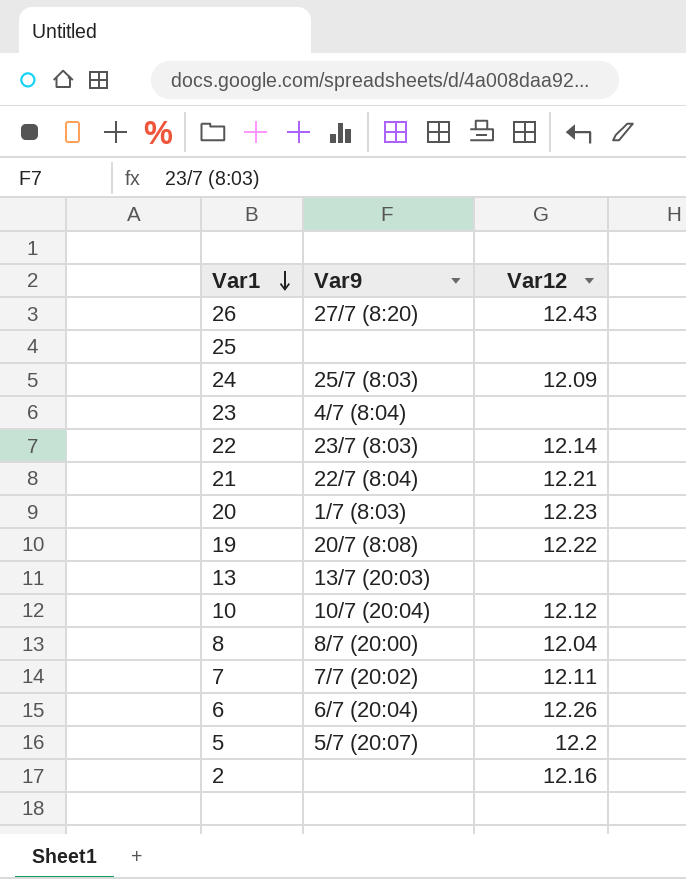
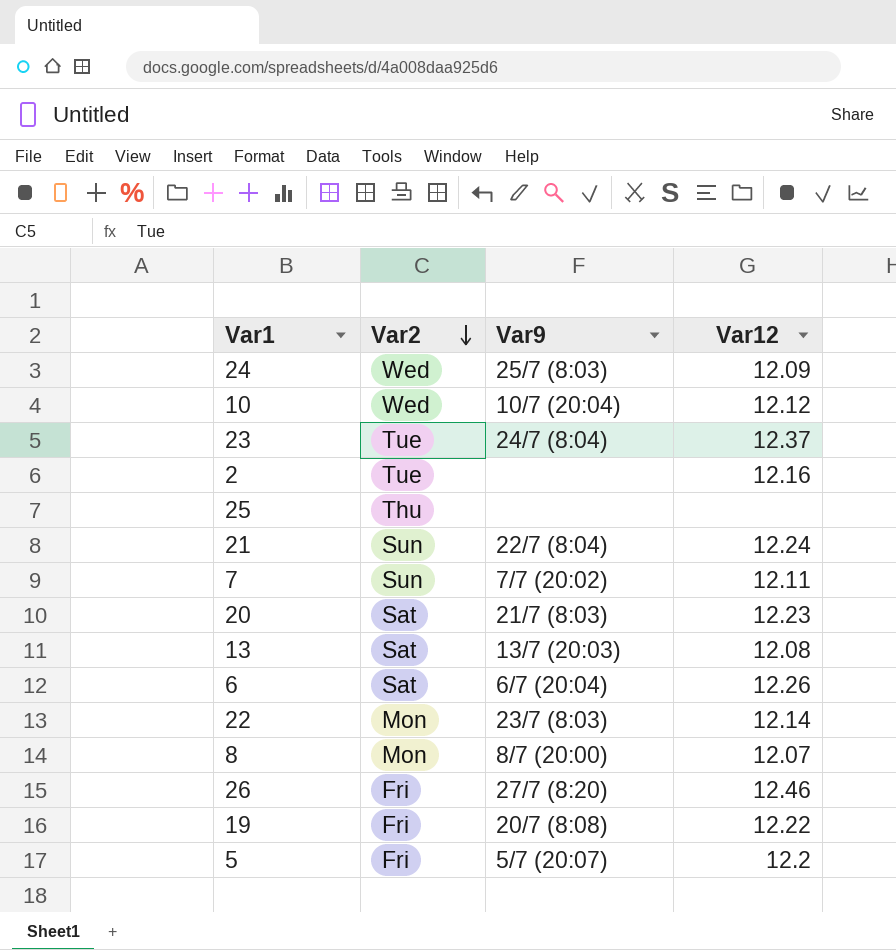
row order: Var1 descending -> Var2 descending
column Var2 | position: none -> 2
23 | Var9: 4/7 (8:04) -> 24/7 (8:04)
23 | Var12: none -> 12.37
21 | Var12: 12.21 -> 12.24
20 | Var9: 1/7 (8:03) -> 21/7 (8:03)
13 | Var12: none -> 12.08
8 | Var12: 12.04 -> 12.07
26 | Var12: 12.43 -> 12.46

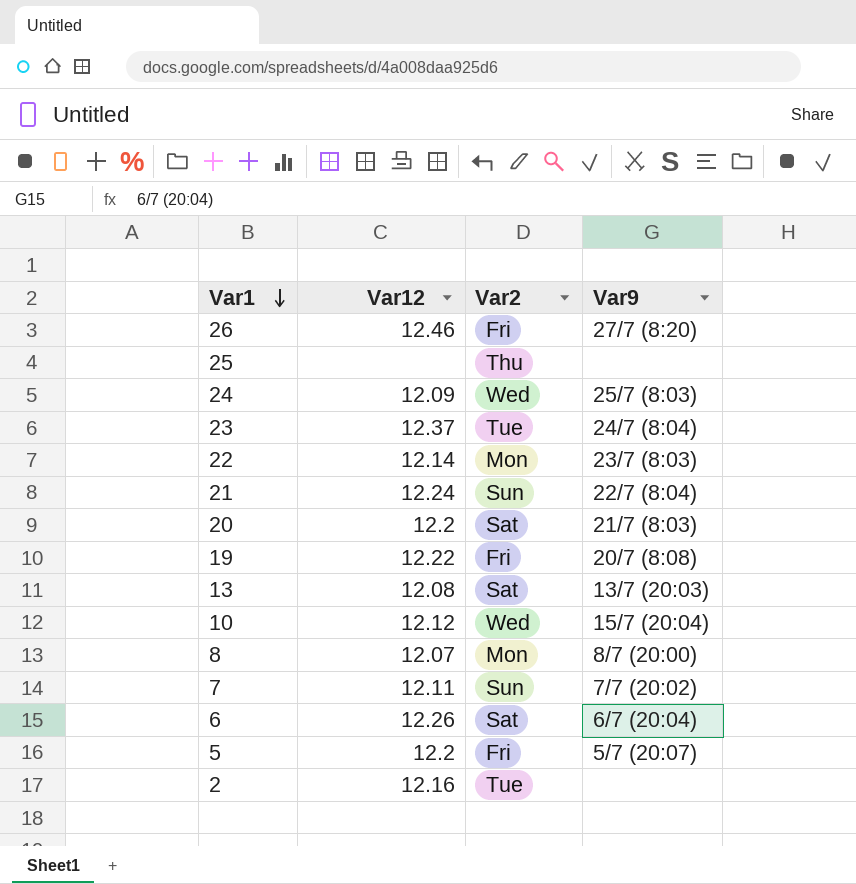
row order: Var2 descending -> Var1 descending
column Var12 | position: 4 -> 2
20 | Var12: 12.23 -> 12.2
10 | Var9: 10/7 (20:04) -> 15/7 (20:04)

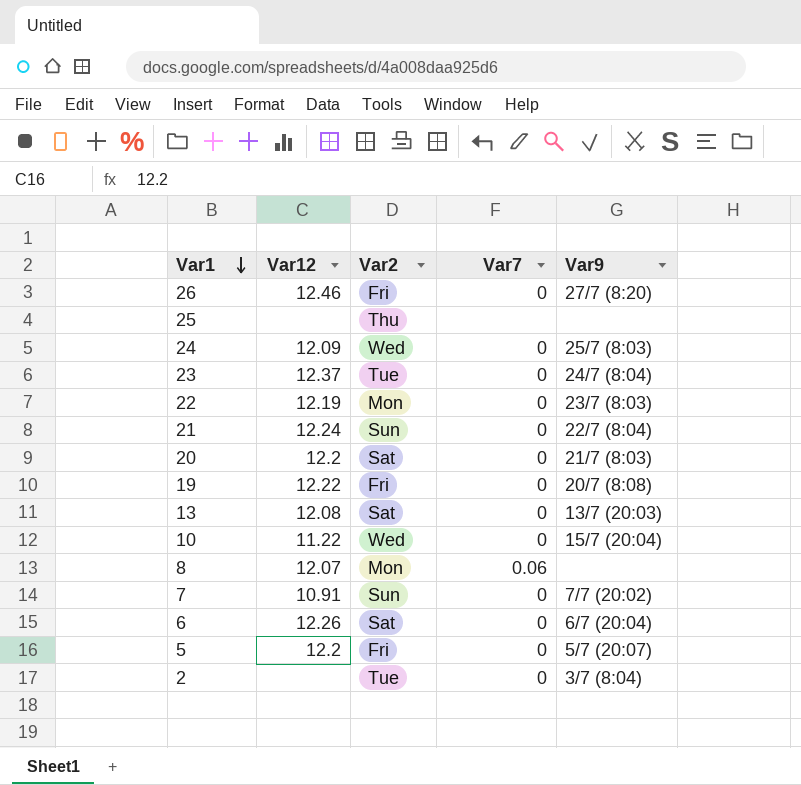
column Var7 | position: none -> 4
22 | Var12: 12.14 -> 12.19
10 | Var12: 12.12 -> 11.22
8 | Var9: 8/7 (20:00) -> none
7 | Var12: 12.11 -> 10.91
2 | Var12: 12.16 -> none
2 | Var9: none -> 3/7 (8:04)

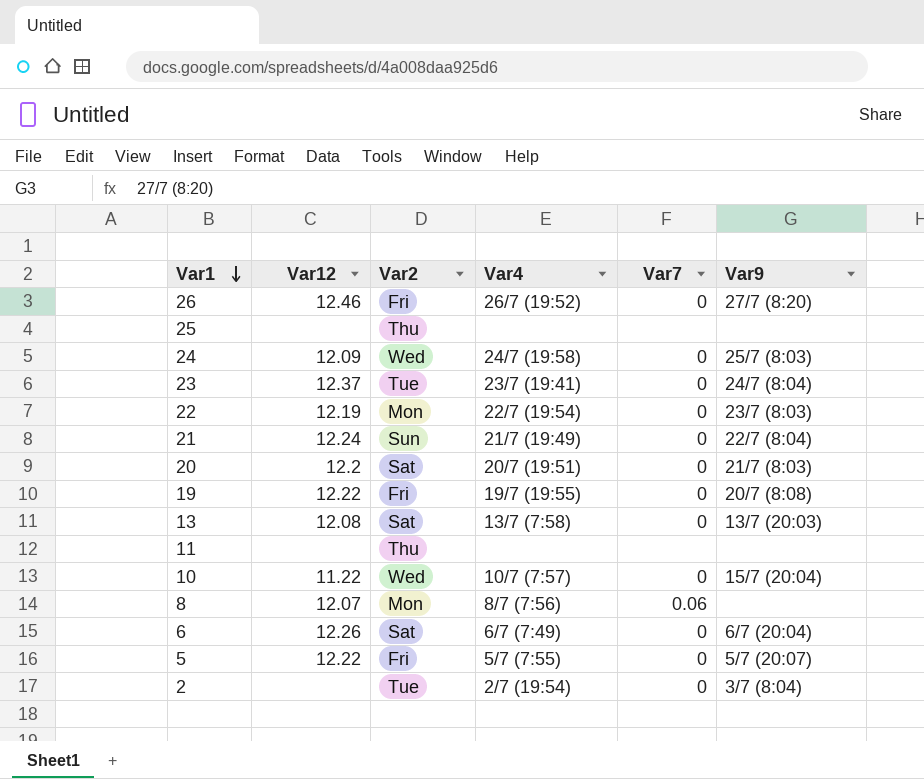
column Var4 | position: none -> 4
row 7: 10.91 | Sun | 0 | 7/7 (20:02) -> none
row 11: none -> none | Thu | none | none | none
5 | Var12: 12.2 -> 12.22

